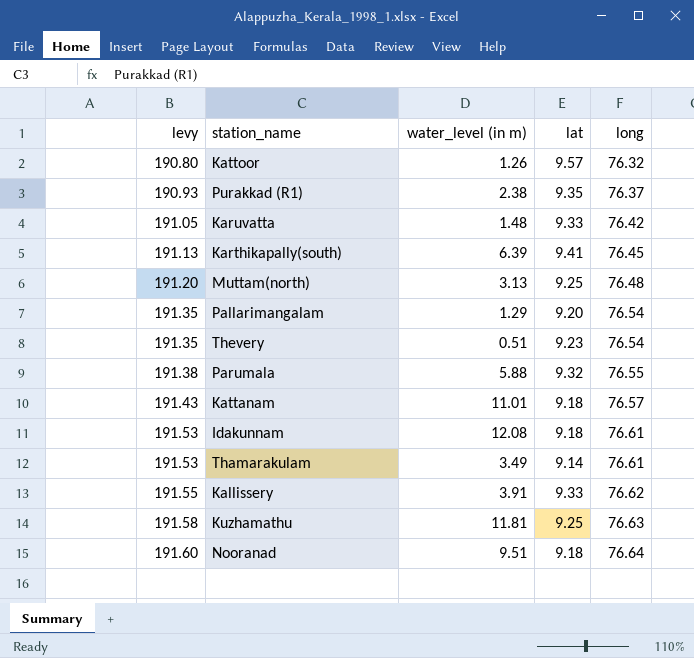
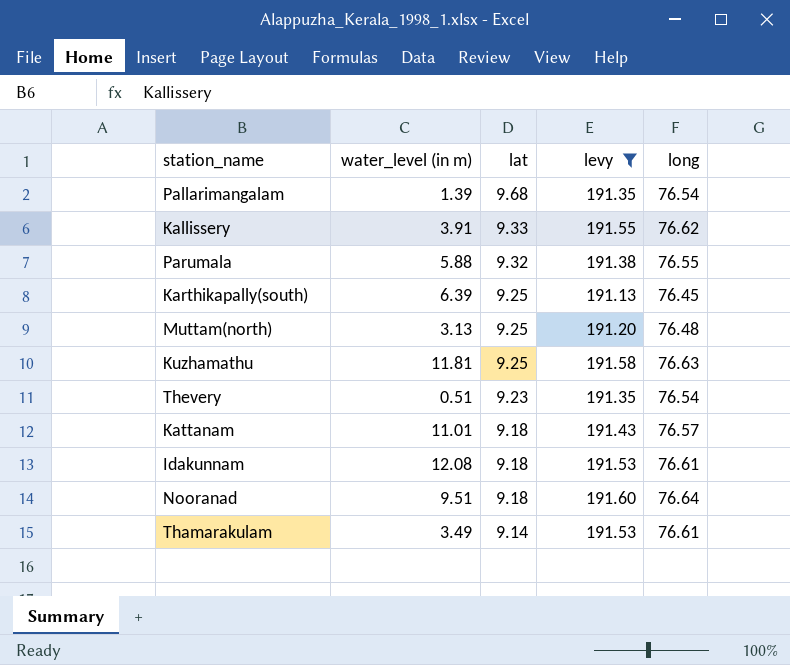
filter: none -> levy >= 191.13
row order: levy ascending -> lat descending
column levy | position: 1 -> 4
Pallarimangalam | water_level (in m): 1.29 -> 1.39
Pallarimangalam | lat: 9.20 -> 9.68
Karthikapally(south) | lat: 9.41 -> 9.25

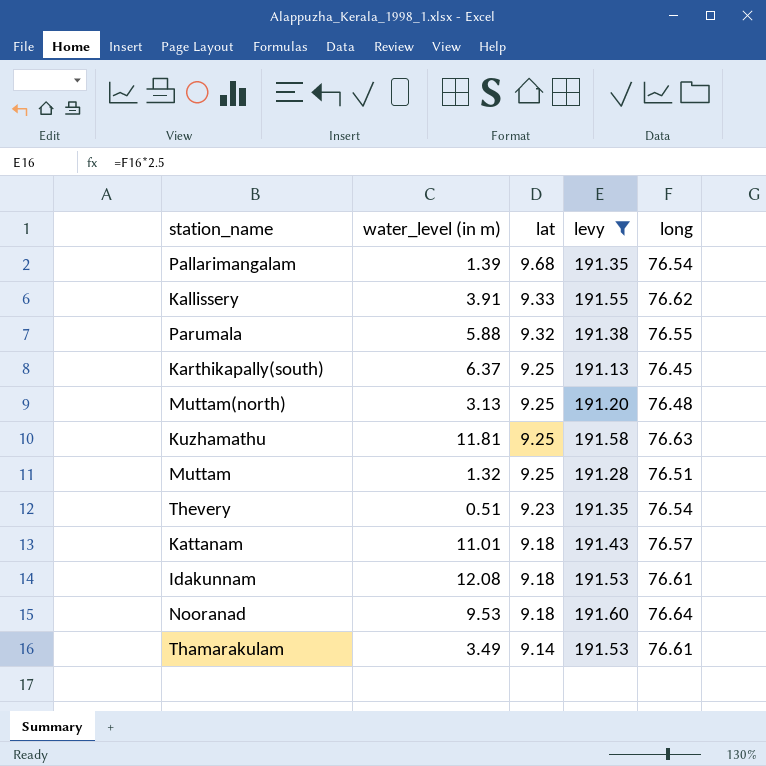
Karthikapally(south) | water_level (in m): 6.39 -> 6.37
row Muttam: none -> 1.32 | 9.25 | 191.28 | 76.51
Nooranad | water_level (in m): 9.51 -> 9.53

